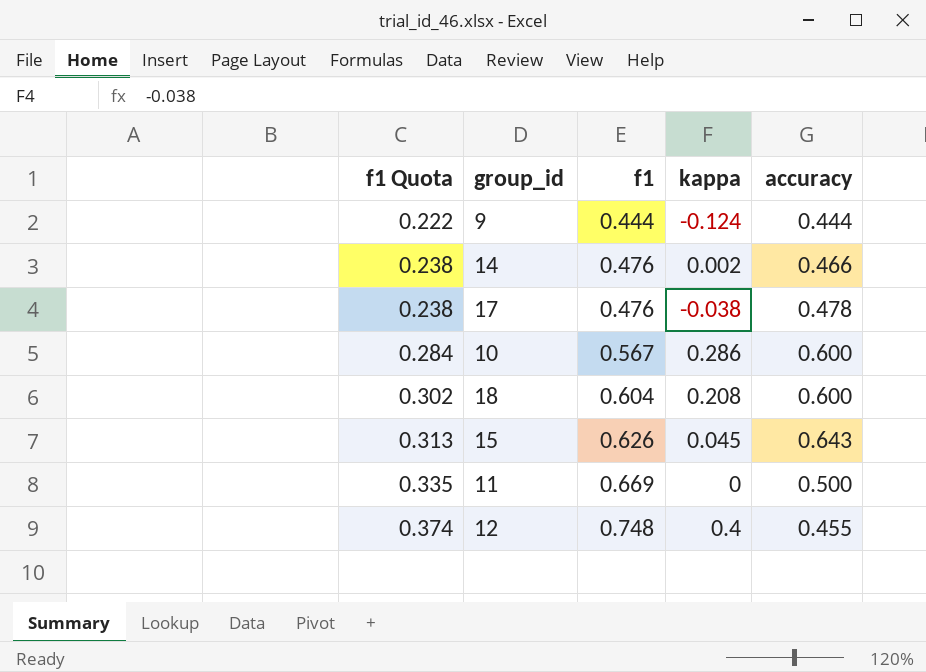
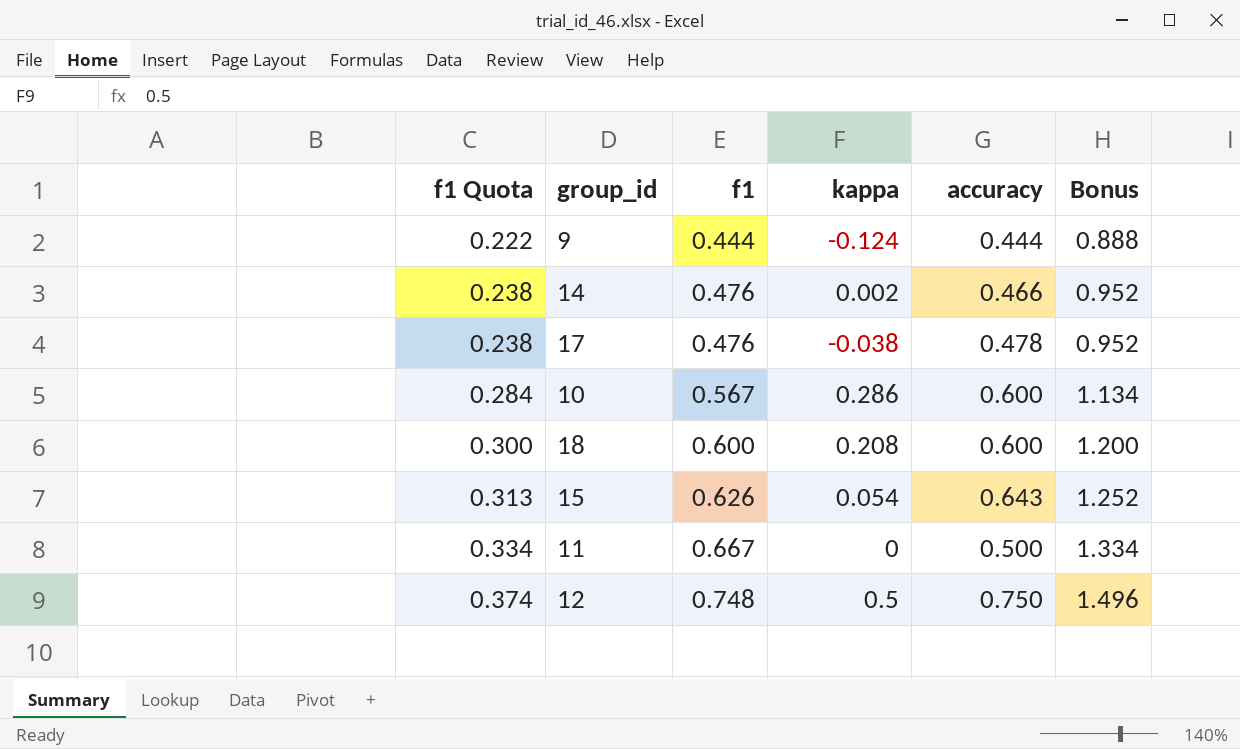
column Bonus | formula: none -> [f1] * 2
18 | f1 Quota: 0.302 -> 0.300
18 | f1: 0.604 -> 0.600
15 | kappa: 0.045 -> 0.054
11 | f1 Quota: 0.335 -> 0.334
11 | f1: 0.669 -> 0.667
12 | kappa: 0.4 -> 0.5
12 | accuracy: 0.455 -> 0.750

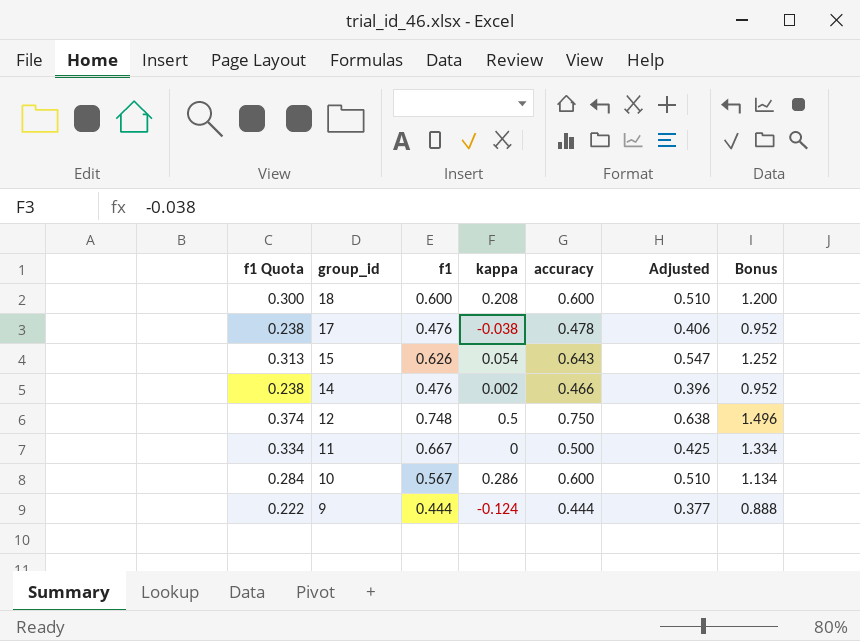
row order: f1 Quota ascending -> group_id descending
column Adjusted | formula: none -> [accuracy] * 0.85

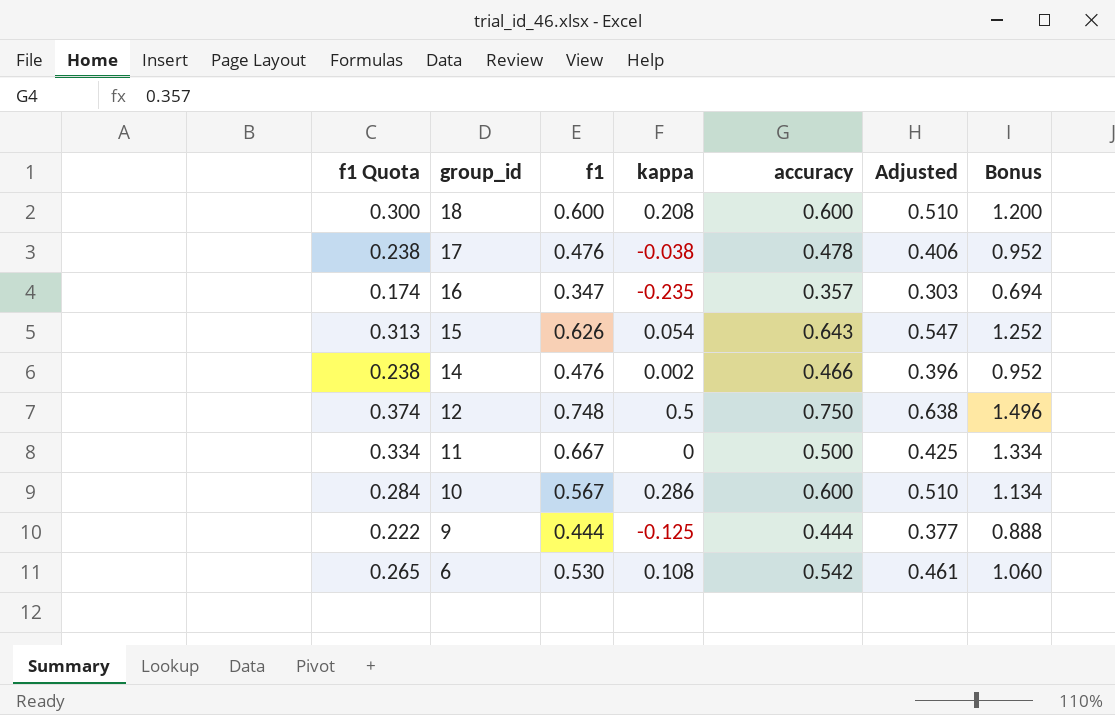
row 16: none -> 0.174 | 0.347 | -0.235 | 0.357 | 0.303 | 0.694
9 | kappa: -0.124 -> -0.125
row 6: none -> 0.265 | 0.530 | 0.108 | 0.542 | 0.461 | 1.060

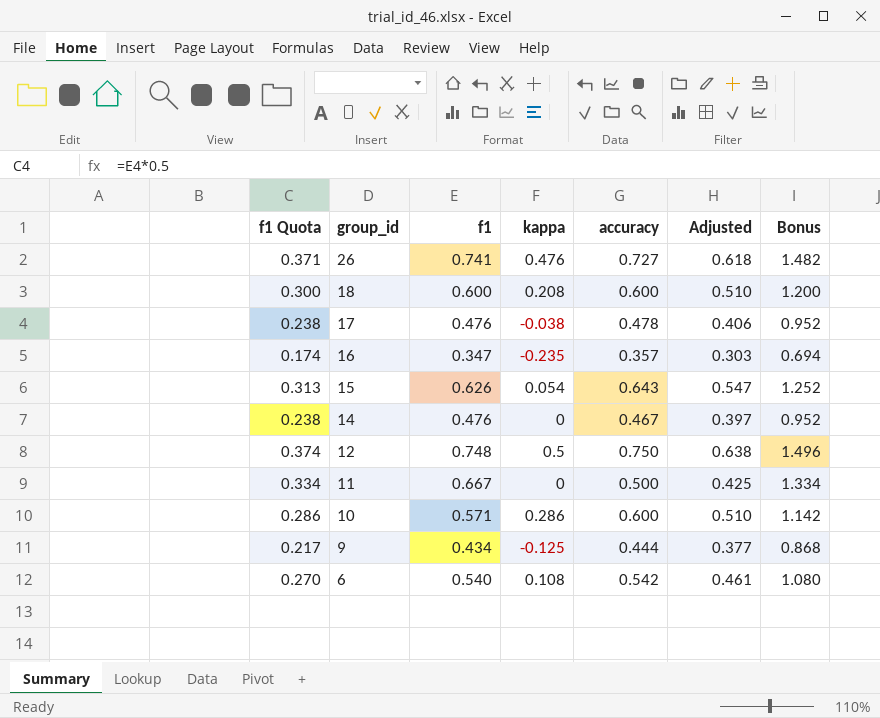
row 26: none -> 0.371 | 0.741 | 0.476 | 0.727 | 0.618 | 1.482
14 | kappa: 0.002 -> 0
14 | accuracy: 0.466 -> 0.467
14 | Adjusted: 0.396 -> 0.397
10 | f1 Quota: 0.284 -> 0.286
10 | f1: 0.567 -> 0.571
10 | Bonus: 1.134 -> 1.142
9 | f1 Quota: 0.222 -> 0.217
9 | f1: 0.444 -> 0.434
9 | Bonus: 0.888 -> 0.868
6 | f1 Quota: 0.265 -> 0.270
6 | f1: 0.530 -> 0.540
6 | Bonus: 1.060 -> 1.080

